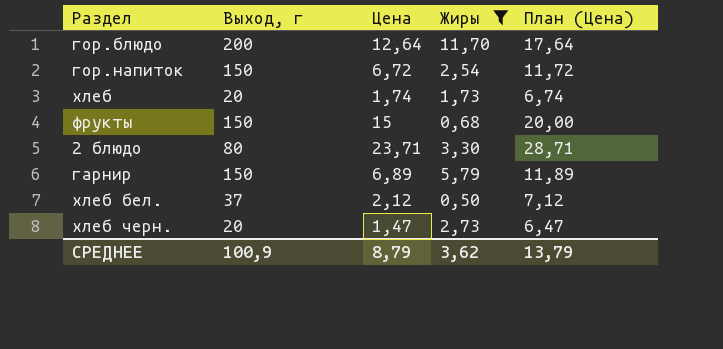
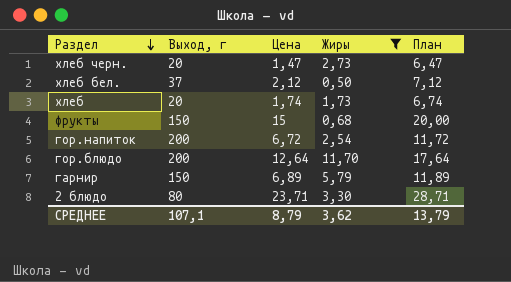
row order: none -> Раздел descending
column name: План (Цена) -> План
гор.напиток | Выход, г: 150 -> 200
СРЕДНЕЕ | Выход, г: 100,9 -> 107,1

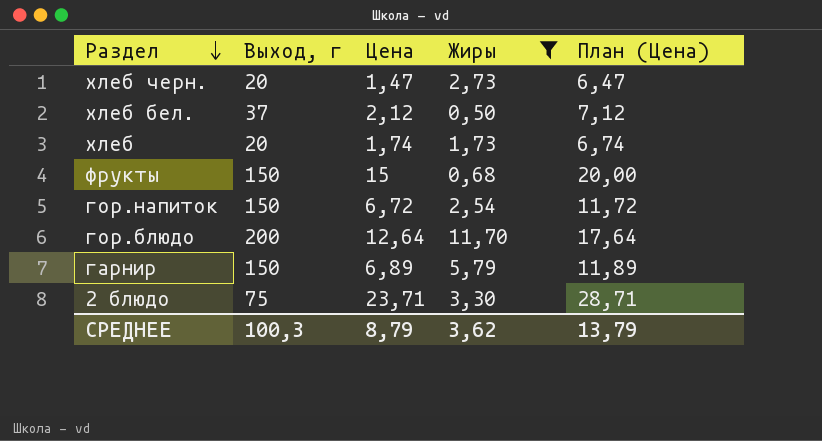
column name: План -> План (Цена)
гор.напиток | Выход, г: 200 -> 150
2 блюдо | Выход, г: 80 -> 75
СРЕДНЕЕ | Выход, г: 107,1 -> 100,3

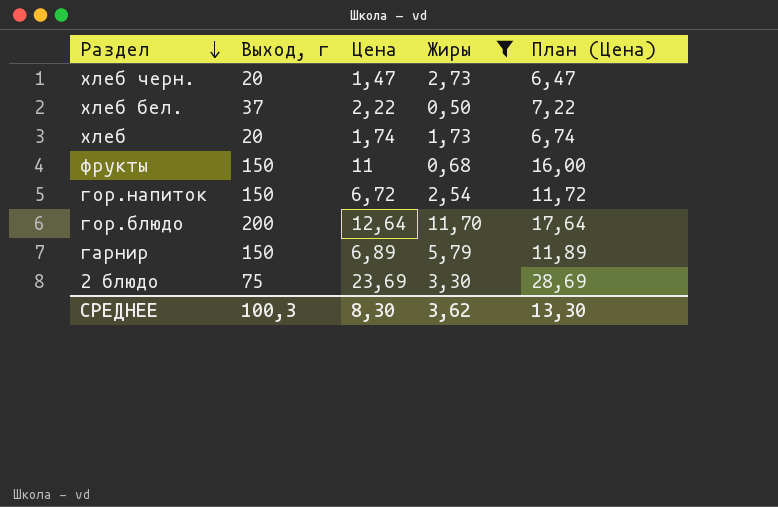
хлеб бел. | Цена: 2,12 -> 2,22
хлеб бел. | План (Цена): 7,12 -> 7,22
фрукты | Цена: 15 -> 11
фрукты | План (Цена): 20,00 -> 16,00
2 блюдо | Цена: 23,71 -> 23,69
2 блюдо | План (Цена): 28,71 -> 28,69
СРЕДНЕЕ | Цена: 8,79 -> 8,30
СРЕДНЕЕ | План (Цена): 13,79 -> 13,30

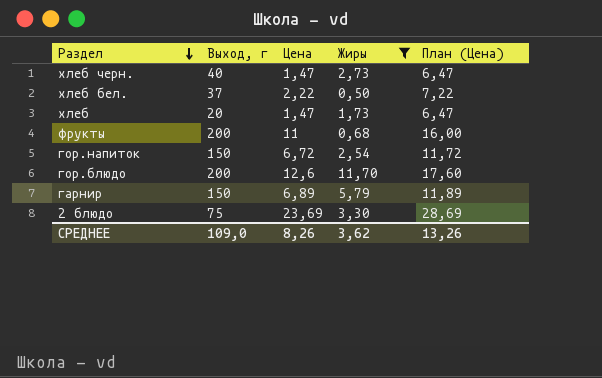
хлеб черн. | Выход, г: 20 -> 40
хлеб | Цена: 1,74 -> 1,47
хлеб | План (Цена): 6,74 -> 6,47
фрукты | Выход, г: 150 -> 200
гор.блюдо | Цена: 12,64 -> 12,6
гор.блюдо | План (Цена): 17,64 -> 17,60
СРЕДНЕЕ | Выход, г: 100,3 -> 109,0
СРЕДНЕЕ | Цена: 8,30 -> 8,26
СРЕДНЕЕ | План (Цена): 13,30 -> 13,26

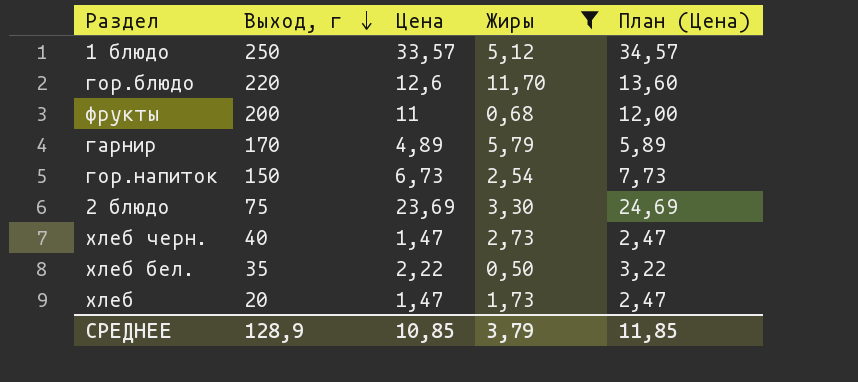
row order: Раздел descending -> Выход, г descending
column План (Цена) | formula: [Цена] + 5 -> [Цена] + 1
row 1 блюдо: none -> 250 | 33,57 | 5,12 | 34,57
гор.блюдо | Выход, г: 200 -> 220
гарнир | Выход, г: 150 -> 170
гарнир | Цена: 6,89 -> 4,89
гор.напиток | Цена: 6,72 -> 6,73
хлеб бел. | Выход, г: 37 -> 35
СРЕДНЕЕ | Выход, г: 109,0 -> 128,9
СРЕДНЕЕ | Цена: 8,26 -> 10,85
СРЕДНЕЕ | Жиры: 3,62 -> 3,79
СРЕДНЕЕ | План (Цена): 13,26 -> 11,85

